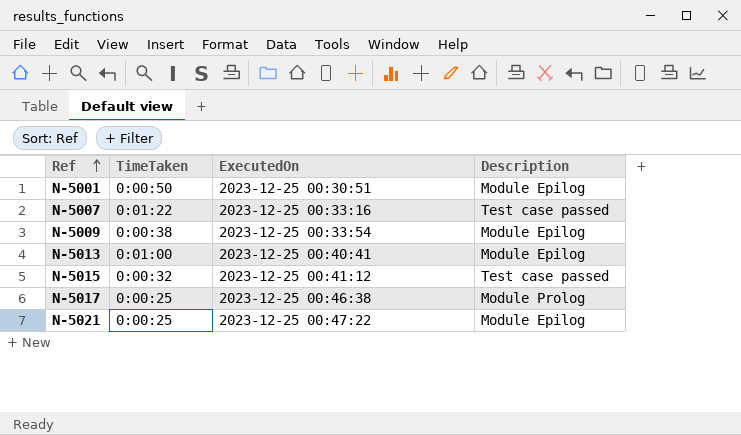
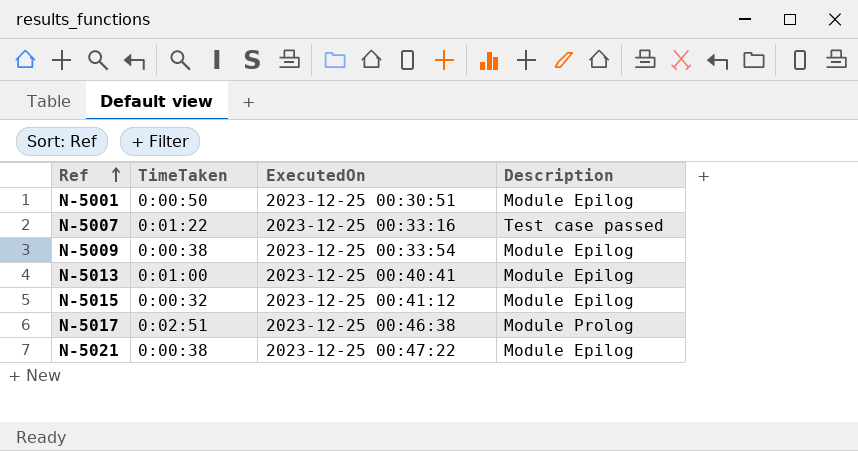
N-5015 | Description: Test case passed -> Module Epilog
N-5017 | TimeTaken: 0:00:25 -> 0:02:51
N-5021 | TimeTaken: 0:00:25 -> 0:00:38

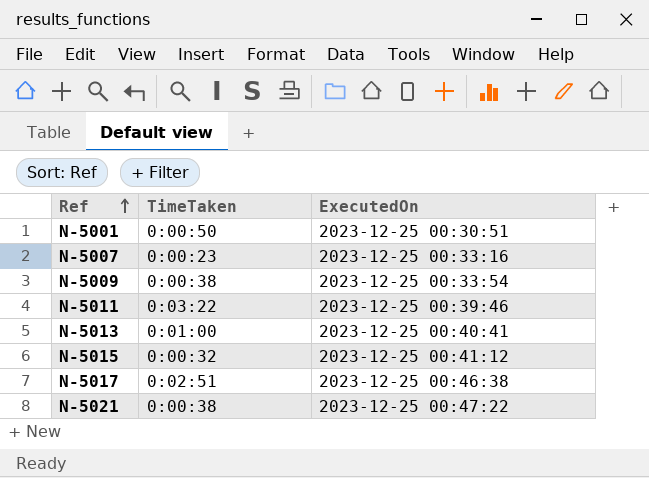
column Description | position: 4 -> none
N-5007 | TimeTaken: 0:01:22 -> 0:00:23
row N-5011: none -> 0:03:22 | 2023-12-25 00:39:46

